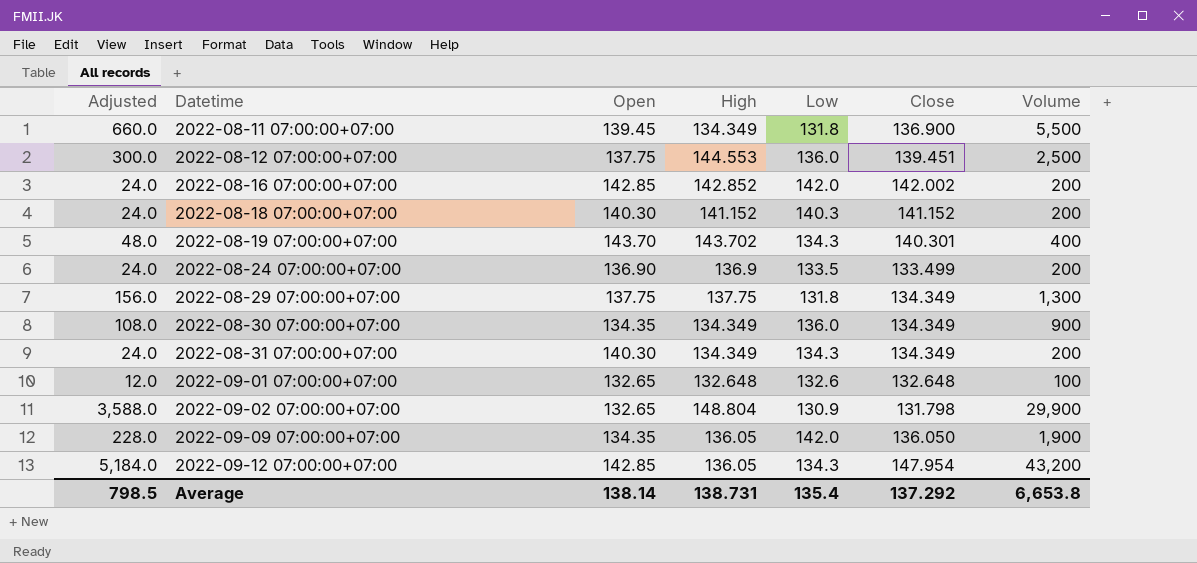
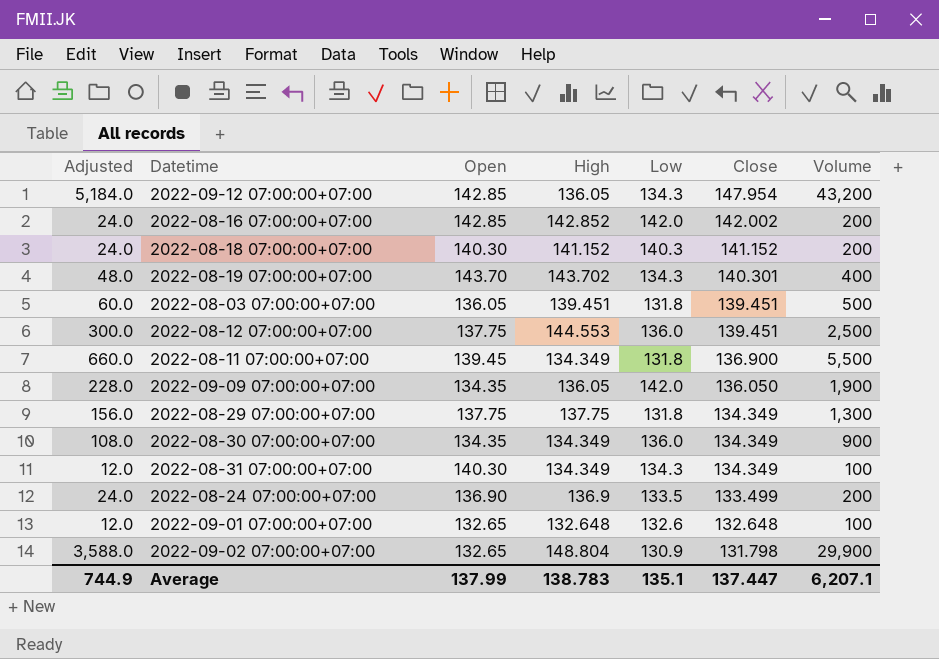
row order: Datetime ascending -> Close descending
row 2022-08-03 07:00:00+07:00: none -> 60.0 | 136.05 | 139.451 | 131.8 | 139.451 | 500
2022-08-31 07:00:00+07:00 | Adjusted: 24.0 -> 12.0
2022-08-31 07:00:00+07:00 | Volume: 200 -> 100
Average | Adjusted: 798.5 -> 744.9
Average | Open: 138.14 -> 137.99
Average | High: 138.731 -> 138.783
Average | Low: 135.4 -> 135.1
Average | Close: 137.292 -> 137.447
Average | Volume: 6,653.8 -> 6,207.1

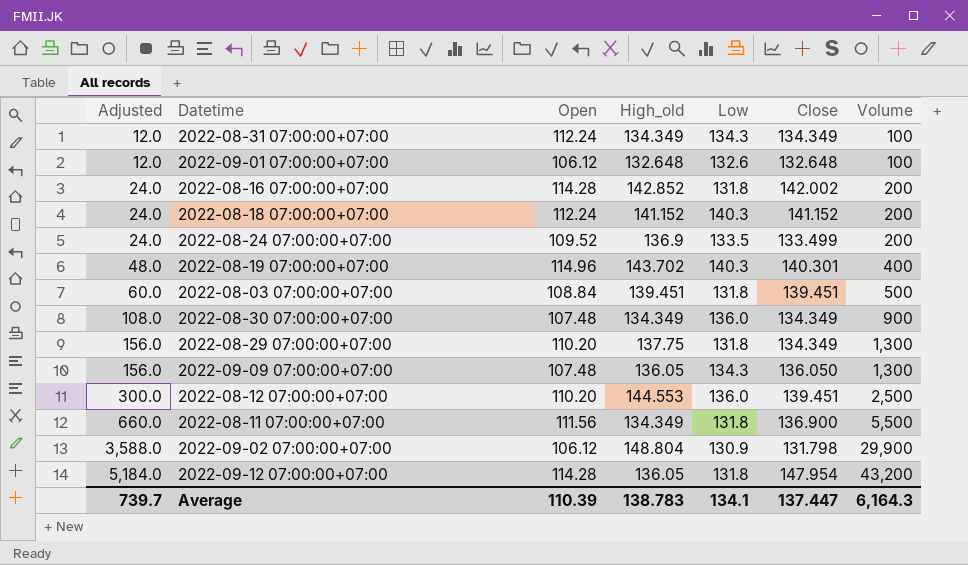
row order: Close descending -> Adjusted ascending
column name: High -> High_old
2022-08-31 07:00:00+07:00 | Open: 140.30 -> 112.24
2022-09-01 07:00:00+07:00 | Open: 132.65 -> 106.12
2022-08-16 07:00:00+07:00 | Open: 142.85 -> 114.28
2022-08-16 07:00:00+07:00 | Low: 142.0 -> 131.8
2022-08-18 07:00:00+07:00 | Open: 140.30 -> 112.24
2022-08-24 07:00:00+07:00 | Open: 136.90 -> 109.52
2022-08-19 07:00:00+07:00 | Open: 143.70 -> 114.96
2022-08-19 07:00:00+07:00 | Low: 134.3 -> 140.3
2022-08-03 07:00:00+07:00 | Open: 136.05 -> 108.84
2022-08-30 07:00:00+07:00 | Open: 134.35 -> 107.48
2022-08-29 07:00:00+07:00 | Open: 137.75 -> 110.20
2022-09-09 07:00:00+07:00 | Adjusted: 228.0 -> 156.0
2022-09-09 07:00:00+07:00 | Open: 134.35 -> 107.48
2022-09-09 07:00:00+07:00 | Low: 142.0 -> 134.3
2022-09-09 07:00:00+07:00 | Volume: 1,900 -> 1,300
2022-08-12 07:00:00+07:00 | Open: 137.75 -> 110.20
2022-08-11 07:00:00+07:00 | Open: 139.45 -> 111.56
2022-09-02 07:00:00+07:00 | Open: 132.65 -> 106.12
2022-09-12 07:00:00+07:00 | Open: 142.85 -> 114.28
2022-09-12 07:00:00+07:00 | Low: 134.3 -> 131.8
Average | Adjusted: 744.9 -> 739.7
Average | Open: 137.99 -> 110.39
Average | Low: 135.1 -> 134.1
Average | Volume: 6,207.1 -> 6,164.3

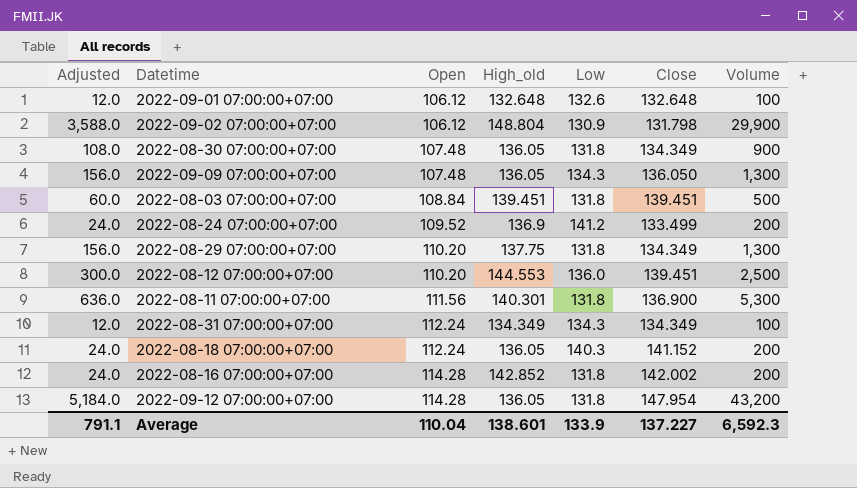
row order: Adjusted ascending -> Open ascending
row 2022-08-19 07:00:00+07:00: 48.0 | 114.96 | 143.702 | 140.3 | 140.301 | 400 -> none
2022-08-30 07:00:00+07:00 | High_old: 134.349 -> 136.05
2022-08-30 07:00:00+07:00 | Low: 136.0 -> 131.8
2022-08-24 07:00:00+07:00 | Low: 133.5 -> 141.2
2022-08-11 07:00:00+07:00 | Adjusted: 660.0 -> 636.0
2022-08-11 07:00:00+07:00 | High_old: 134.349 -> 140.301
2022-08-11 07:00:00+07:00 | Volume: 5,500 -> 5,300
2022-08-18 07:00:00+07:00 | High_old: 141.152 -> 136.05
Average | Adjusted: 739.7 -> 791.1
Average | Open: 110.39 -> 110.04
Average | High_old: 138.783 -> 138.601
Average | Low: 134.1 -> 133.9
Average | Close: 137.447 -> 137.227
Average | Volume: 6,164.3 -> 6,592.3

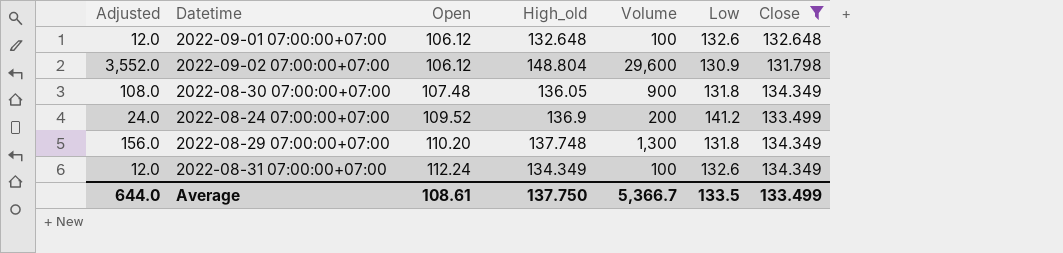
filter: none -> Close <= 134.349
column Volume | position: 7 -> 5
2022-09-02 07:00:00+07:00 | Adjusted: 3,588.0 -> 3,552.0
2022-09-02 07:00:00+07:00 | Volume: 29,900 -> 29,600
2022-08-29 07:00:00+07:00 | High_old: 137.75 -> 137.748
2022-08-31 07:00:00+07:00 | Low: 134.3 -> 132.6
Average | Adjusted: 791.1 -> 644.0
Average | Open: 110.04 -> 108.61
Average | High_old: 138.601 -> 137.750
Average | Volume: 6,592.3 -> 5,366.7
Average | Low: 133.9 -> 133.5
Average | Close: 137.227 -> 133.499

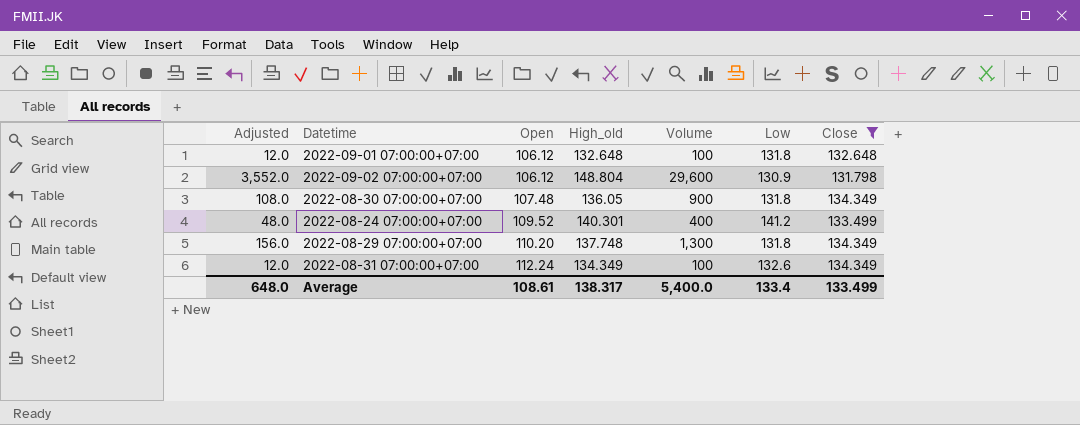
2022-09-01 07:00:00+07:00 | Low: 132.6 -> 131.8
2022-08-24 07:00:00+07:00 | Adjusted: 24.0 -> 48.0
2022-08-24 07:00:00+07:00 | High_old: 136.9 -> 140.301
2022-08-24 07:00:00+07:00 | Volume: 200 -> 400
Average | Adjusted: 644.0 -> 648.0
Average | High_old: 137.750 -> 138.317
Average | Volume: 5,366.7 -> 5,400.0
Average | Low: 133.5 -> 133.4

